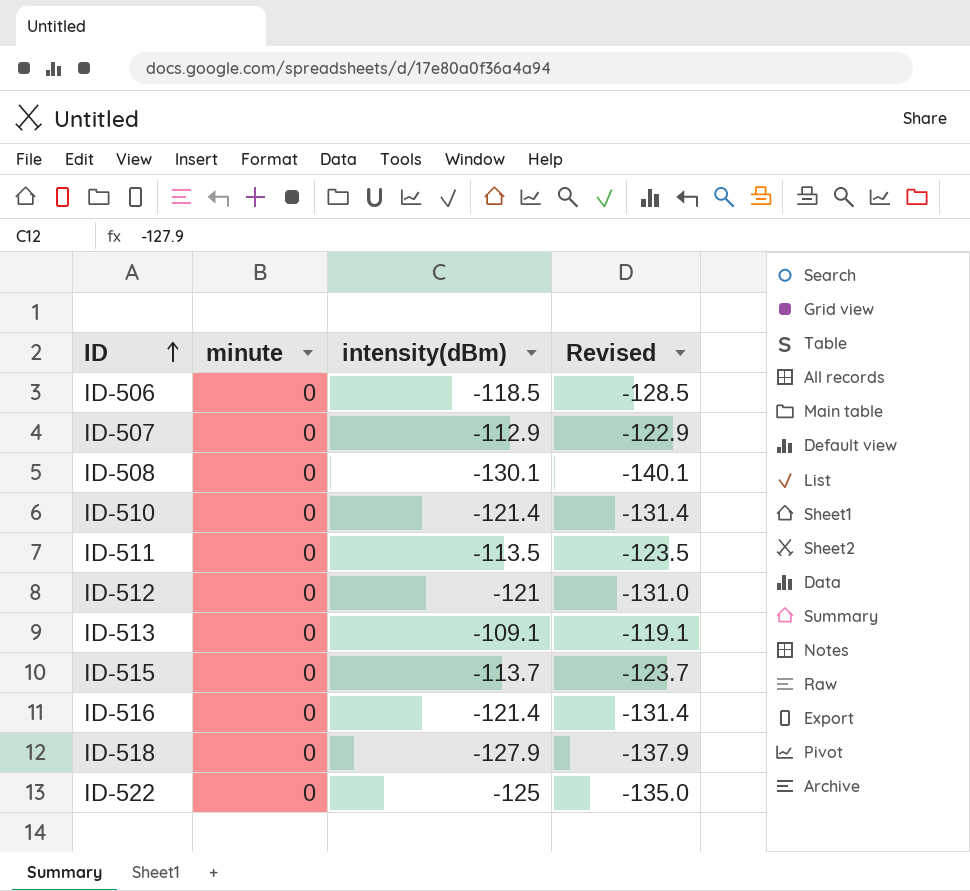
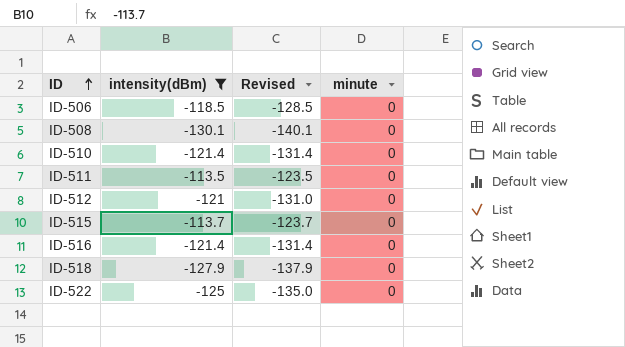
filter: none -> intensity(dBm) <= -113.5
column minute | position: 2 -> 4

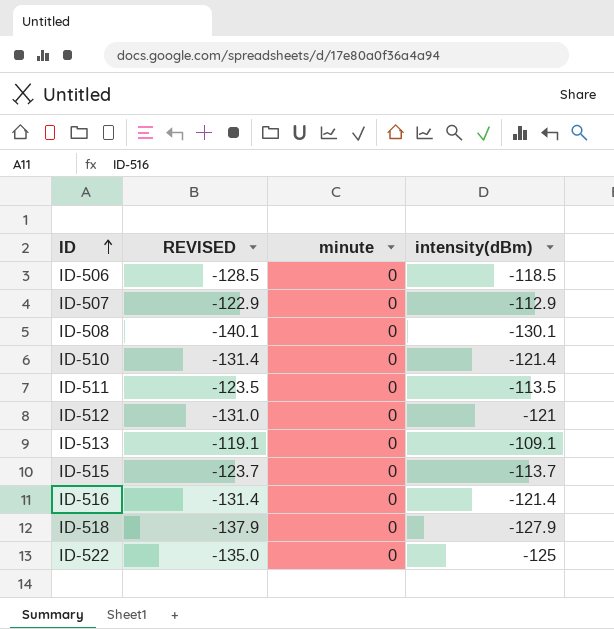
filter: intensity(dBm) <= -113.5 -> none
column name: Revised -> REVISED
column intensity(dBm) | position: 2 -> 4

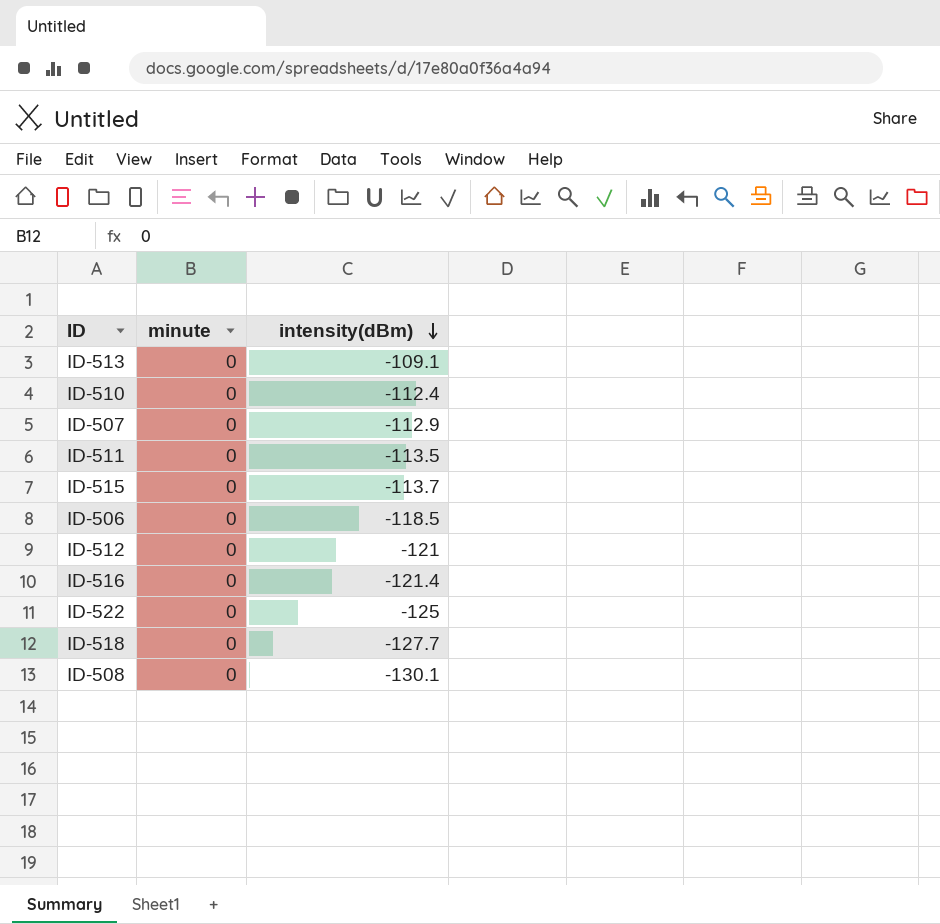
row order: ID ascending -> intensity(dBm) descending
column REVISED | formula: [intensity(dBm)] - 10 -> none
ID-510 | intensity(dBm): -121.4 -> -112.4
ID-518 | intensity(dBm): -127.9 -> -127.7

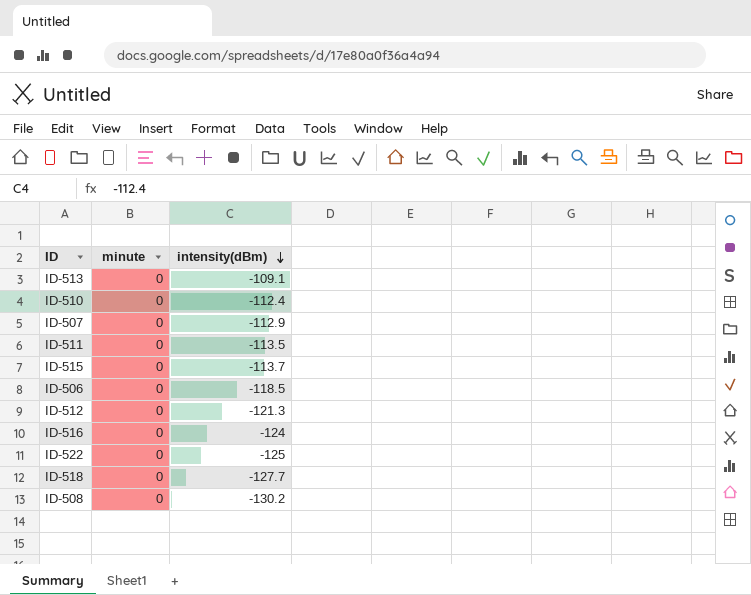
ID-512 | intensity(dBm): -121 -> -121.3
ID-516 | intensity(dBm): -121.4 -> -124
ID-508 | intensity(dBm): -130.1 -> -130.2

